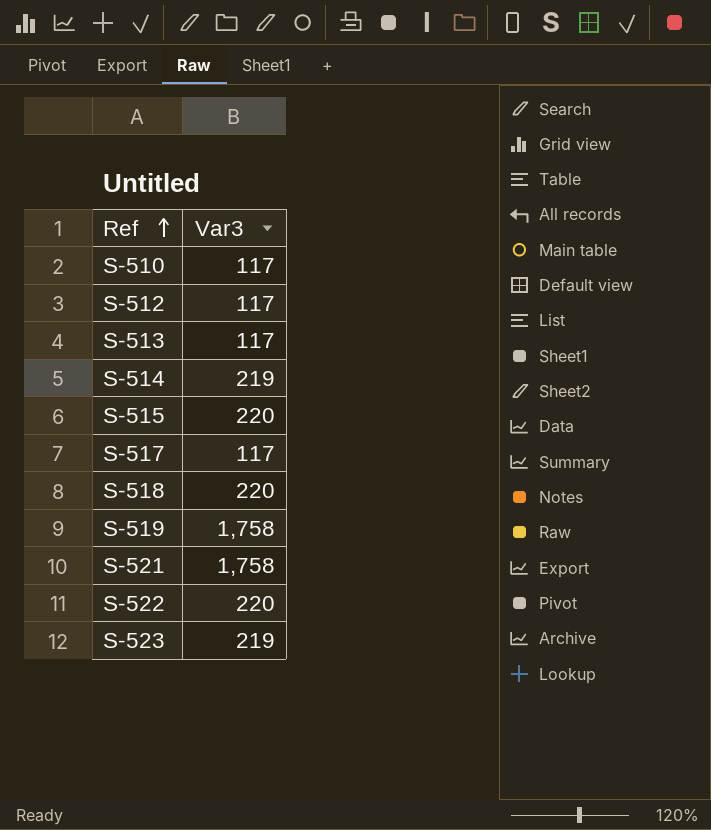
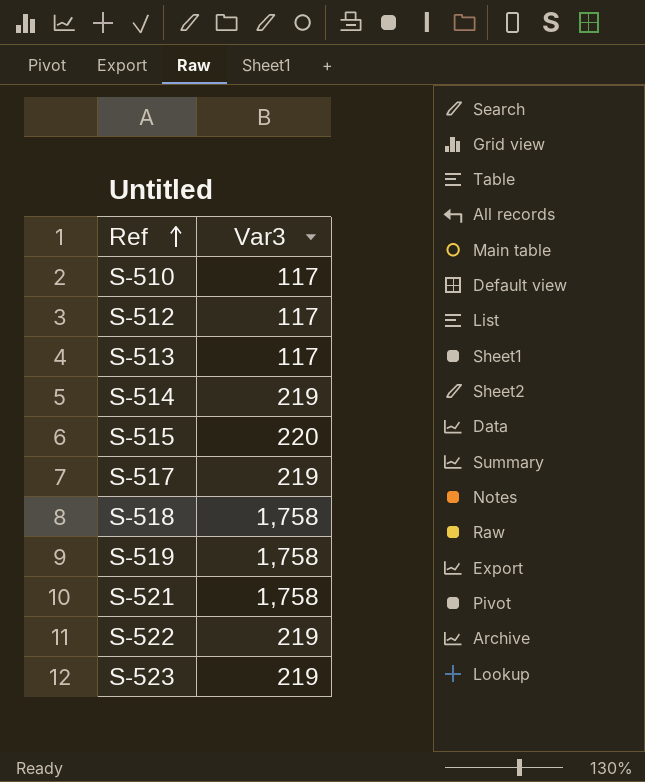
S-517 | Var3: 117 -> 219
S-518 | Var3: 220 -> 1,758
S-522 | Var3: 220 -> 219

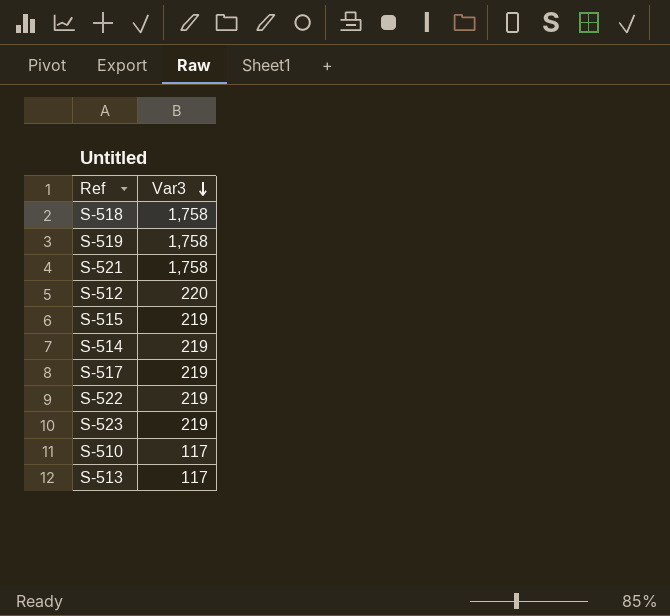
row order: Ref ascending -> Var3 descending
S-512 | Var3: 117 -> 220
S-515 | Var3: 220 -> 219

